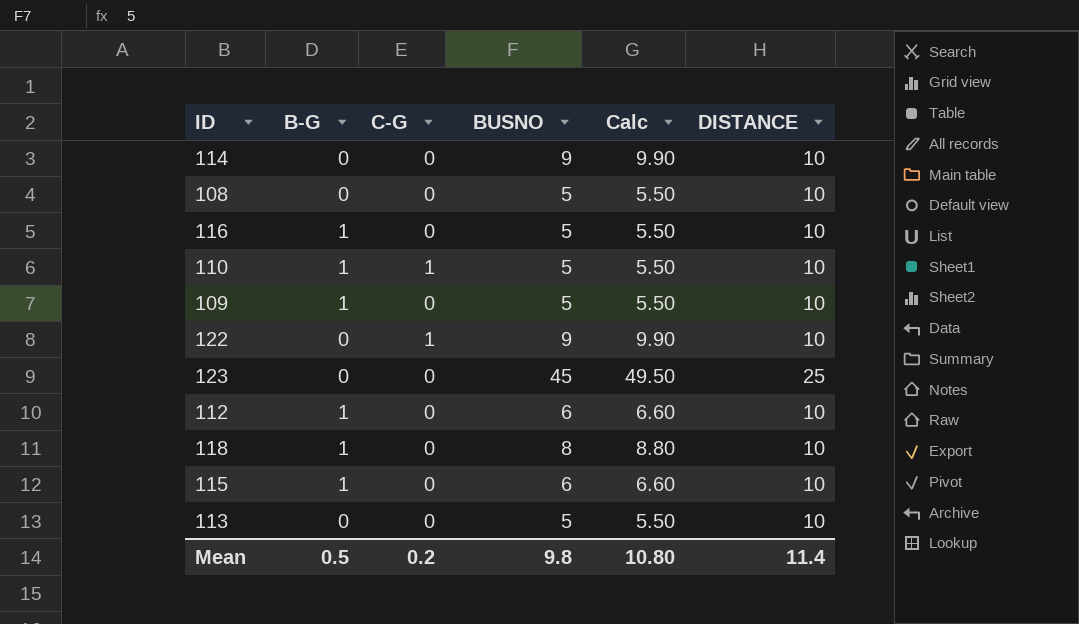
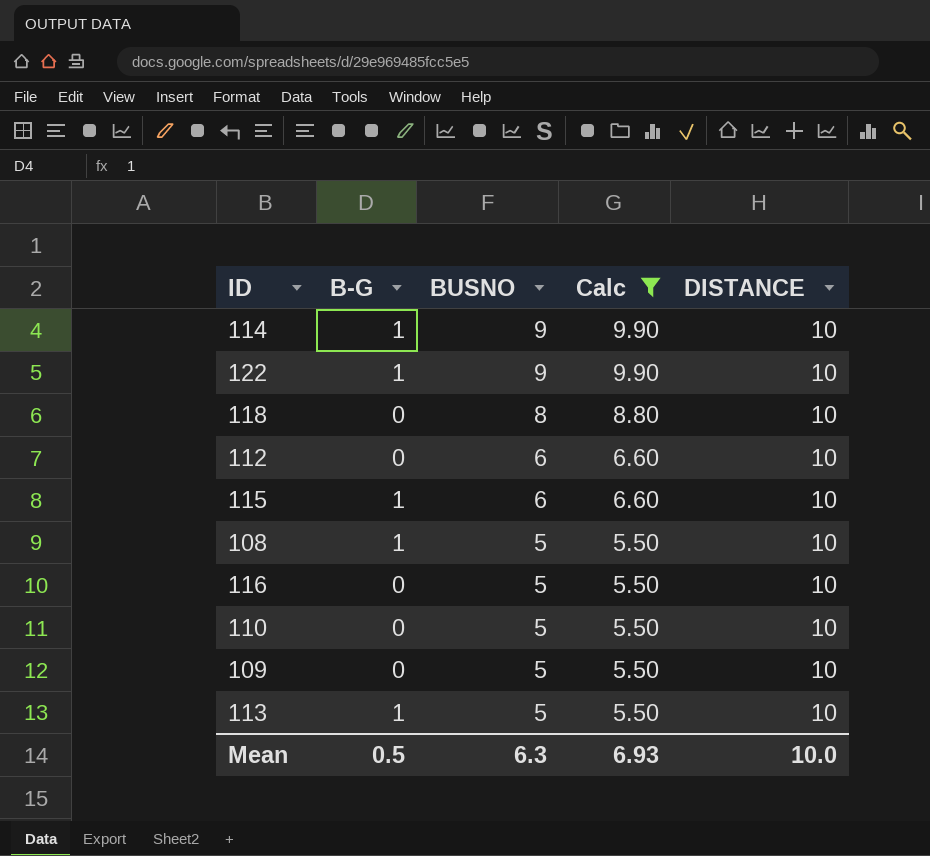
filter: none -> Calc != 49.50
row order: none -> BUSNO descending
column C-G | position: 3 -> none
114 | B-G: 0 -> 1
122 | B-G: 0 -> 1
118 | B-G: 1 -> 0
112 | B-G: 1 -> 0
108 | B-G: 0 -> 1
116 | B-G: 1 -> 0
110 | B-G: 1 -> 0
109 | B-G: 1 -> 0
113 | B-G: 0 -> 1
Mean | BUSNO: 9.8 -> 6.3
Mean | Calc: 10.80 -> 6.93
Mean | DISTANCE: 11.4 -> 10.0

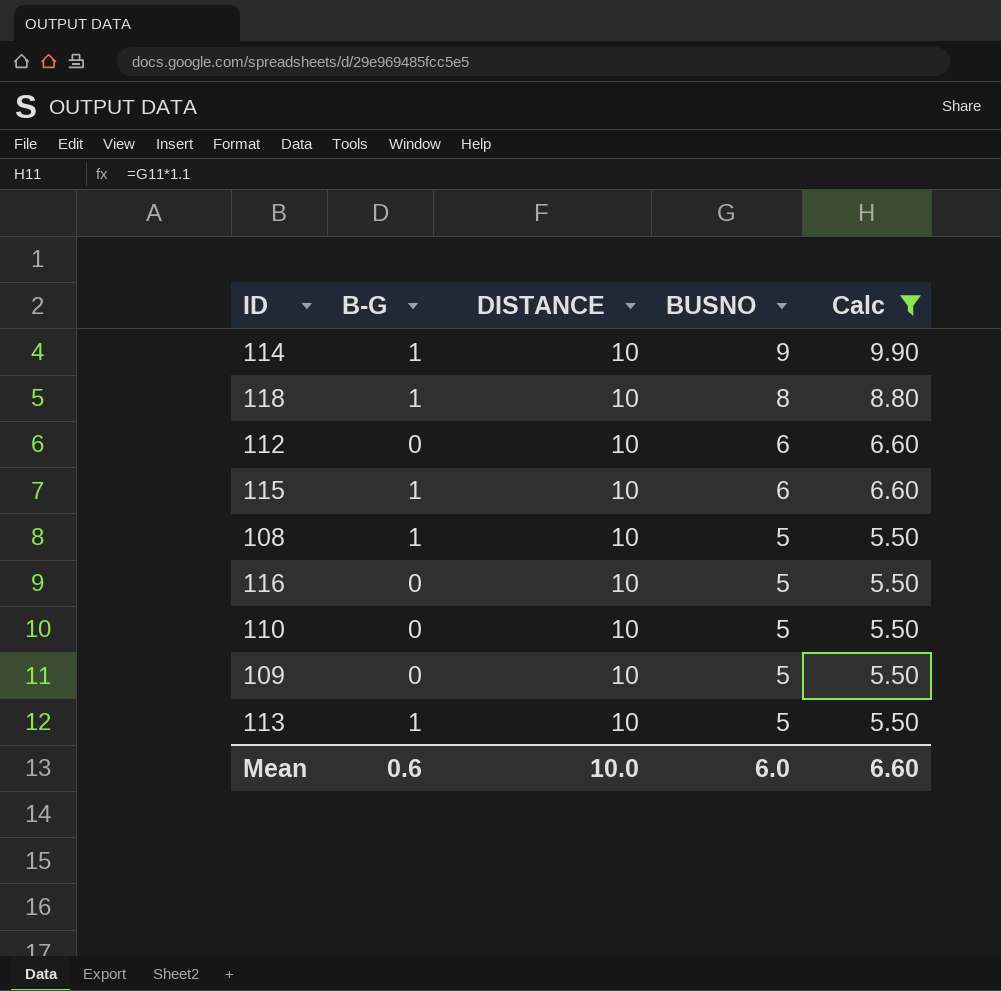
column DISTANCE | position: 5 -> 3
row 122: 1 | 9 | 9.90 | 10 -> none
118 | B-G: 0 -> 1
Mean | B-G: 0.5 -> 0.6
Mean | BUSNO: 6.3 -> 6.0
Mean | Calc: 6.93 -> 6.60

